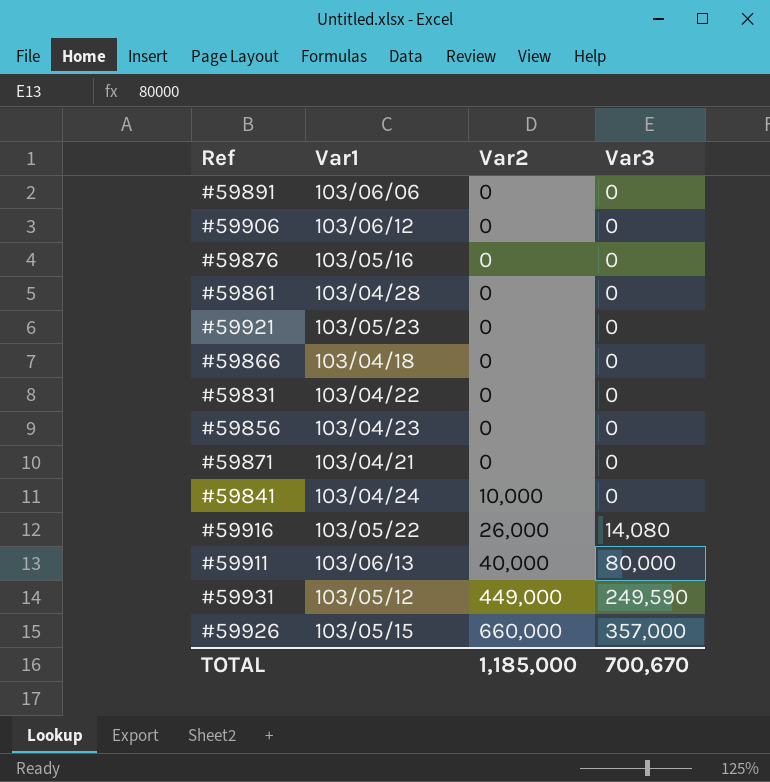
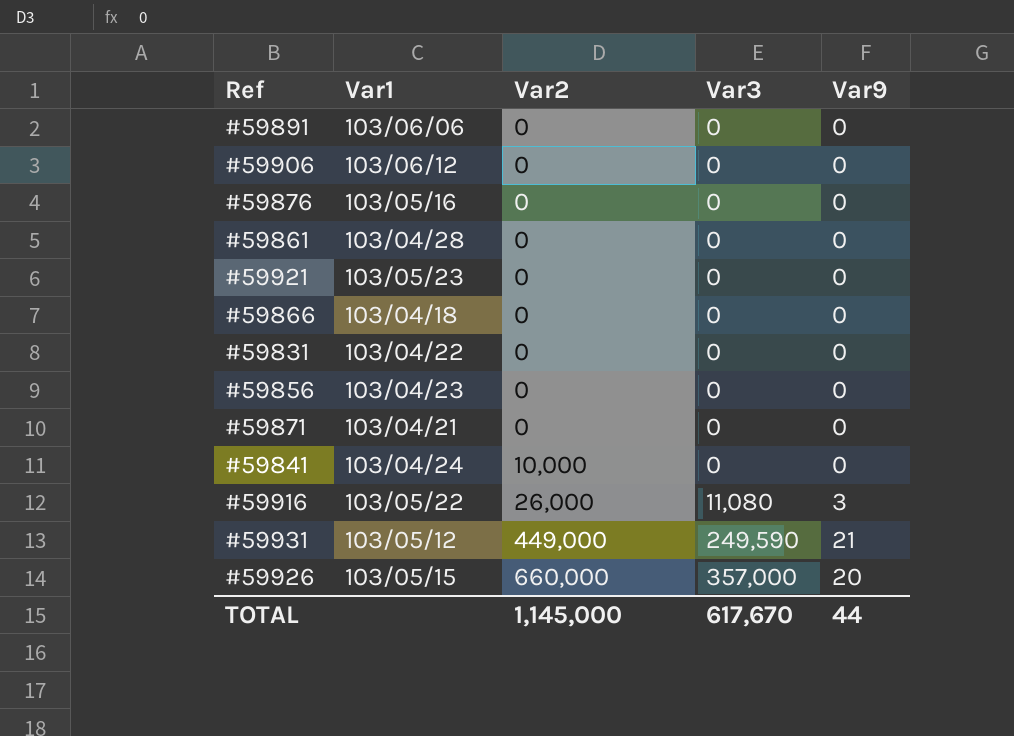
column Var9 | position: none -> 5
row #59911: 103/06/13 | 40,000 | 80,000 -> none
#59916 | Var3: 14,080 -> 11,080
TOTAL | Var2: 1,185,000 -> 1,145,000
TOTAL | Var3: 700,670 -> 617,670

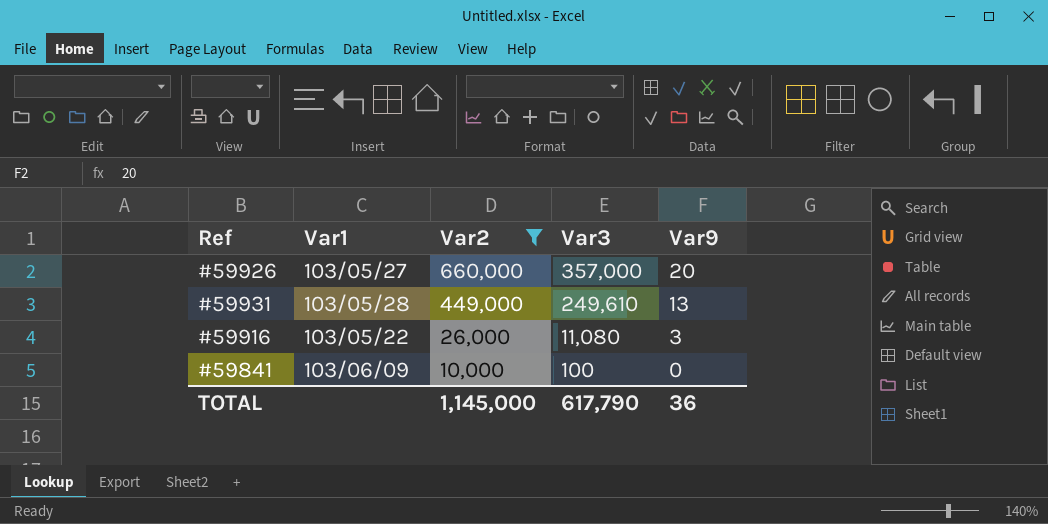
filter: none -> Var2 != 0
row order: Var2 ascending -> Var2 descending
#59926 | Var1: 103/05/15 -> 103/05/27
#59931 | Var1: 103/05/12 -> 103/05/28
#59931 | Var3: 249,590 -> 249,610
#59931 | Var9: 21 -> 13
#59841 | Var1: 103/04/24 -> 103/06/09
#59841 | Var3: 0 -> 100
TOTAL | Var3: 617,670 -> 617,790
TOTAL | Var9: 44 -> 36

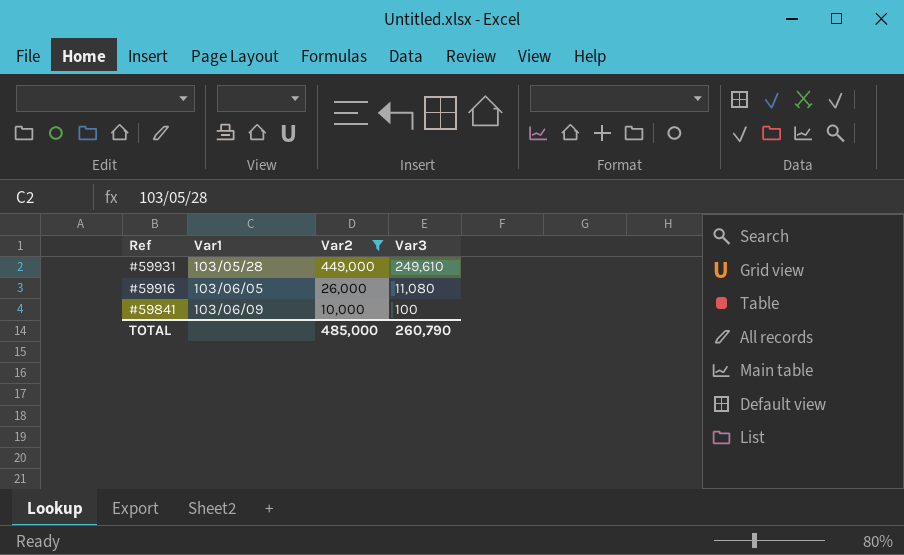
column Var9 | position: 5 -> none
row #59926: 103/05/27 | 660,000 | 357,000 | 20 -> none
#59916 | Var1: 103/05/22 -> 103/06/05
TOTAL | Var2: 1,145,000 -> 485,000
TOTAL | Var3: 617,790 -> 260,790

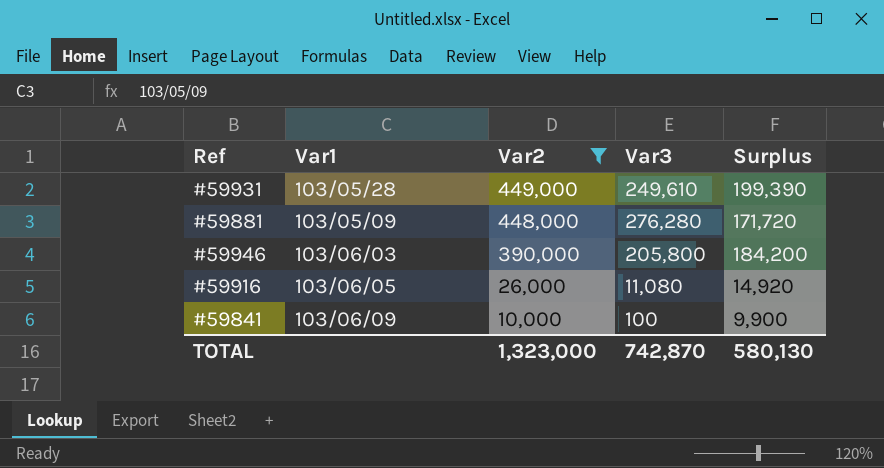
column Surplus | formula: none -> [Var2] - [Var3]
row #59881: none -> 103/05/09 | 448,000 | 276,280 | 171,720
row #59946: none -> 103/06/03 | 390,000 | 205,800 | 184,200
TOTAL | Var2: 485,000 -> 1,323,000
TOTAL | Var3: 260,790 -> 742,870

